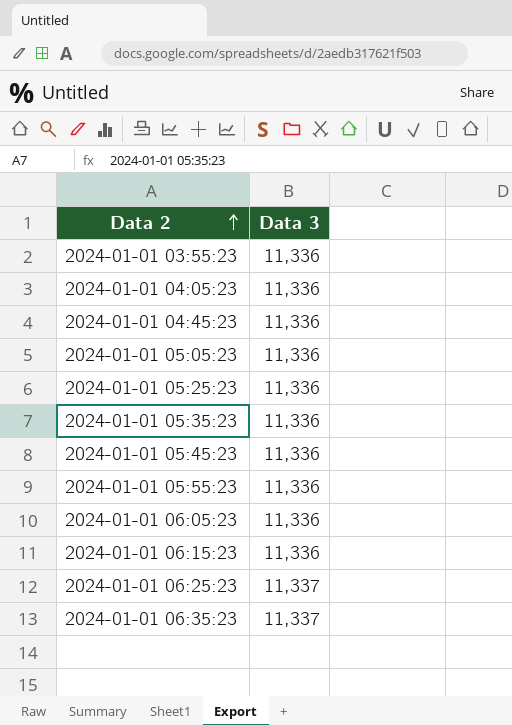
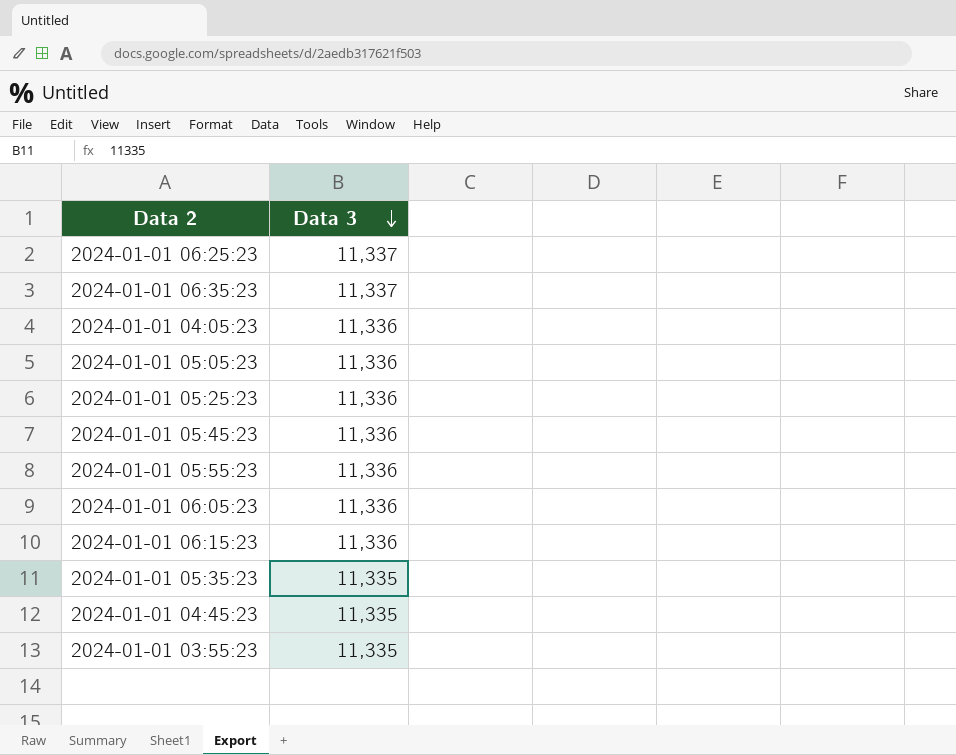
row order: Data 2 ascending -> Data 3 descending
2024-01-01 05:35:23 | Data 3: 11,336 -> 11,335
2024-01-01 04:45:23 | Data 3: 11,336 -> 11,335
2024-01-01 03:55:23 | Data 3: 11,336 -> 11,335

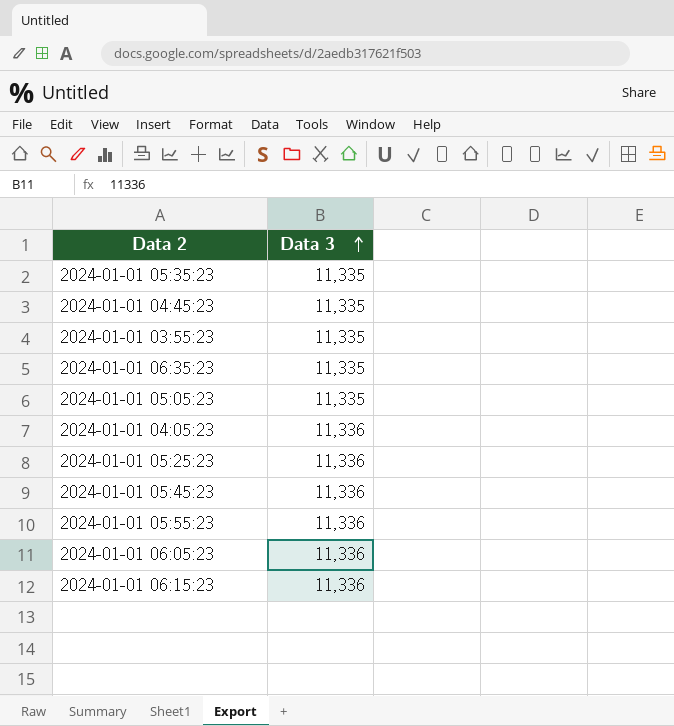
row order: Data 3 descending -> Data 3 ascending
row 2024-01-01 06:25:23: 11,337 -> none
2024-01-01 06:35:23 | Data 3: 11,337 -> 11,335
2024-01-01 05:05:23 | Data 3: 11,336 -> 11,335

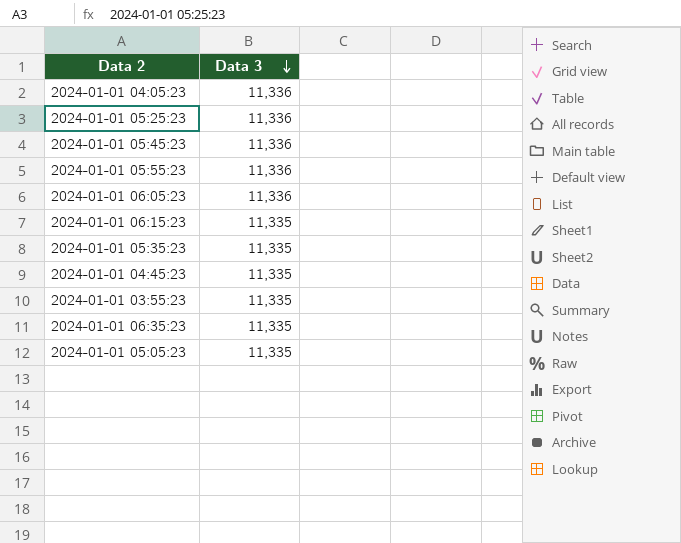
row order: Data 3 ascending -> Data 3 descending
2024-01-01 06:15:23 | Data 3: 11,336 -> 11,335

